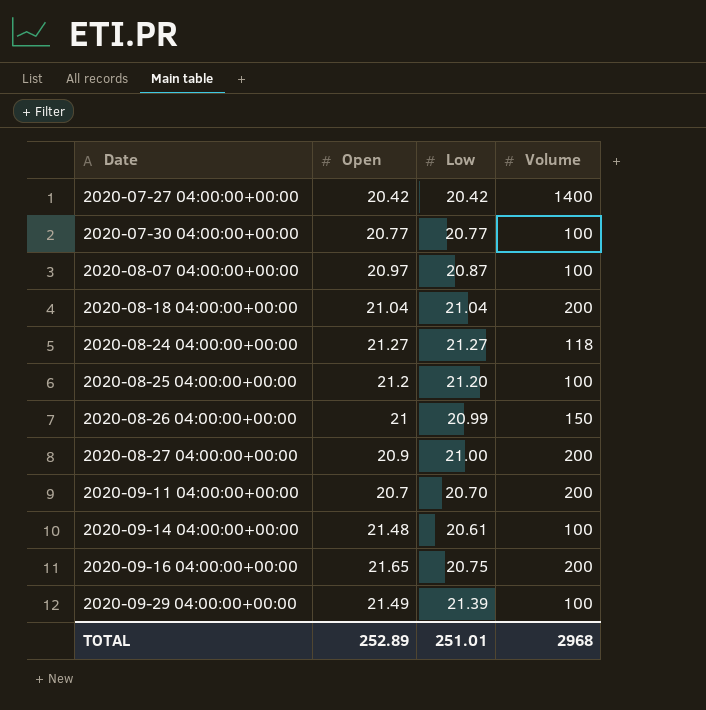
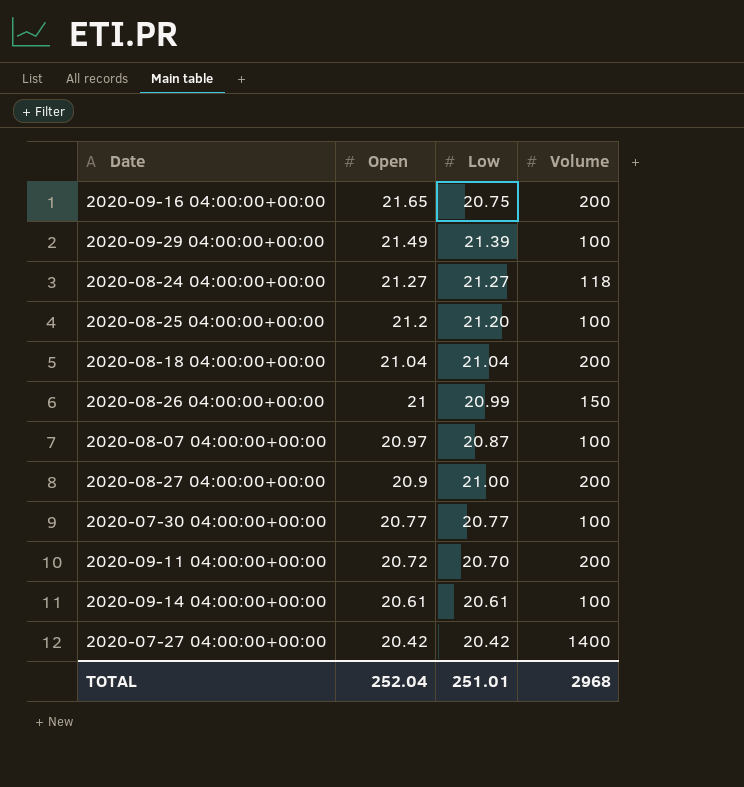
row order: Date ascending -> Open descending
2020-09-11 04:00:00+00:00 | Open: 20.7 -> 20.72
2020-09-14 04:00:00+00:00 | Open: 21.48 -> 20.61
TOTAL | Open: 252.89 -> 252.04

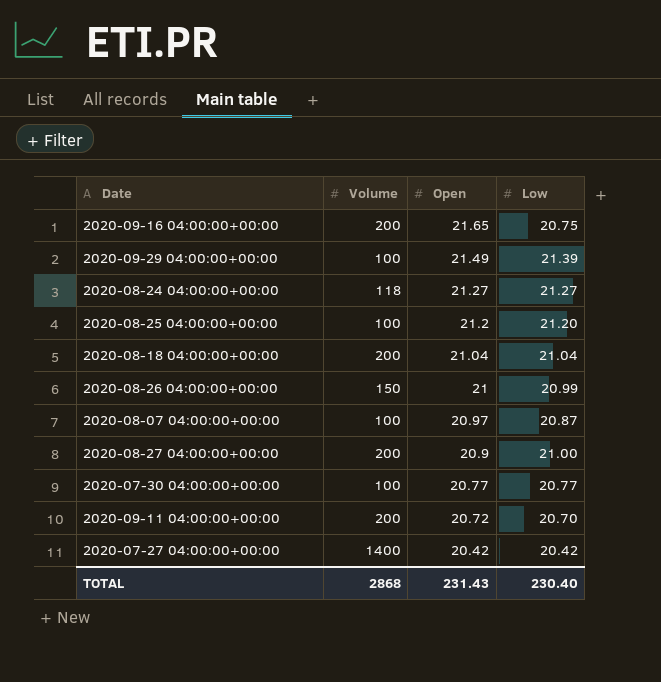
column Volume | position: 4 -> 2
row 2020-09-14 04:00:00+00:00: 20.61 | 20.61 | 100 -> none
TOTAL | Volume: 2968 -> 2868
TOTAL | Open: 252.04 -> 231.43
TOTAL | Low: 251.01 -> 230.40

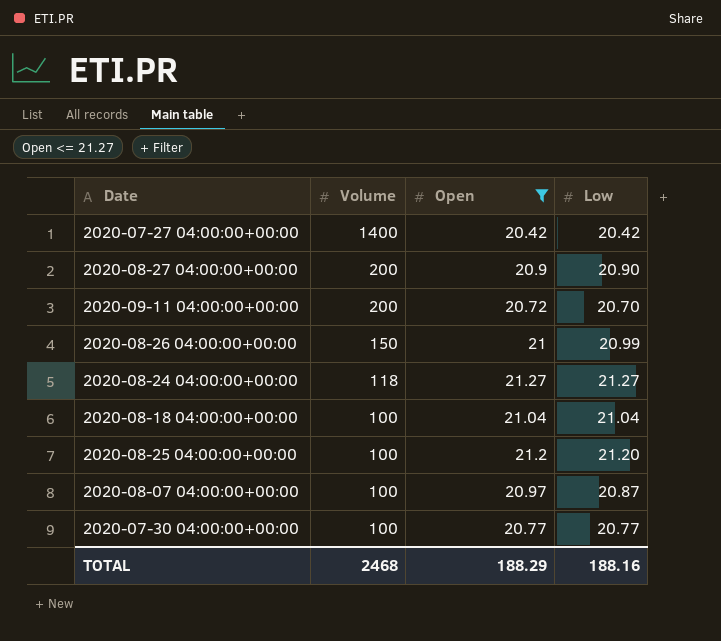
filter: none -> Open <= 21.27
row order: Open descending -> Volume descending
2020-08-27 04:00:00+00:00 | Low: 21.00 -> 20.90
2020-08-18 04:00:00+00:00 | Volume: 200 -> 100
TOTAL | Volume: 2868 -> 2468
TOTAL | Open: 231.43 -> 188.29
TOTAL | Low: 230.40 -> 188.16

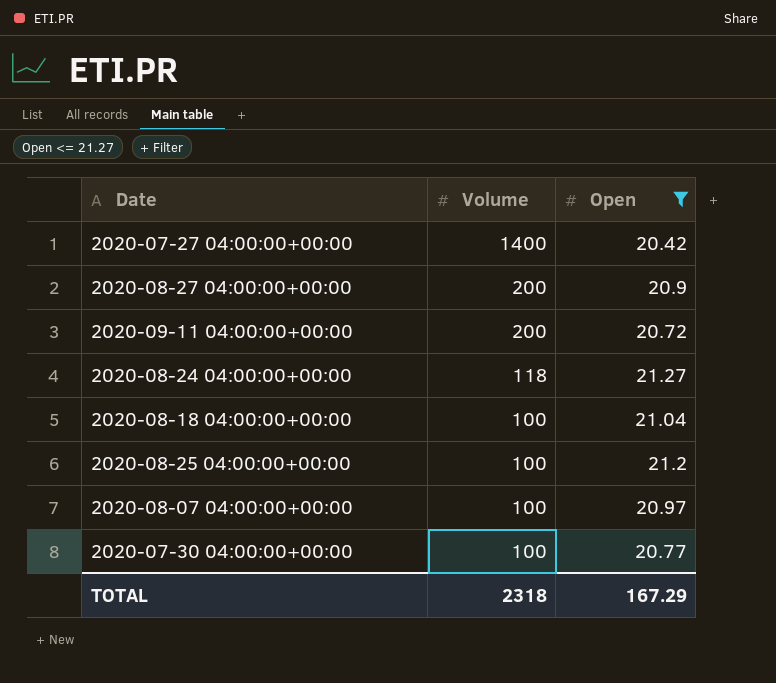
column Low | position: 4 -> none
row 2020-08-26 04:00:00+00:00: 150 | 21 | 20.99 -> none
TOTAL | Volume: 2468 -> 2318
TOTAL | Open: 188.29 -> 167.29

